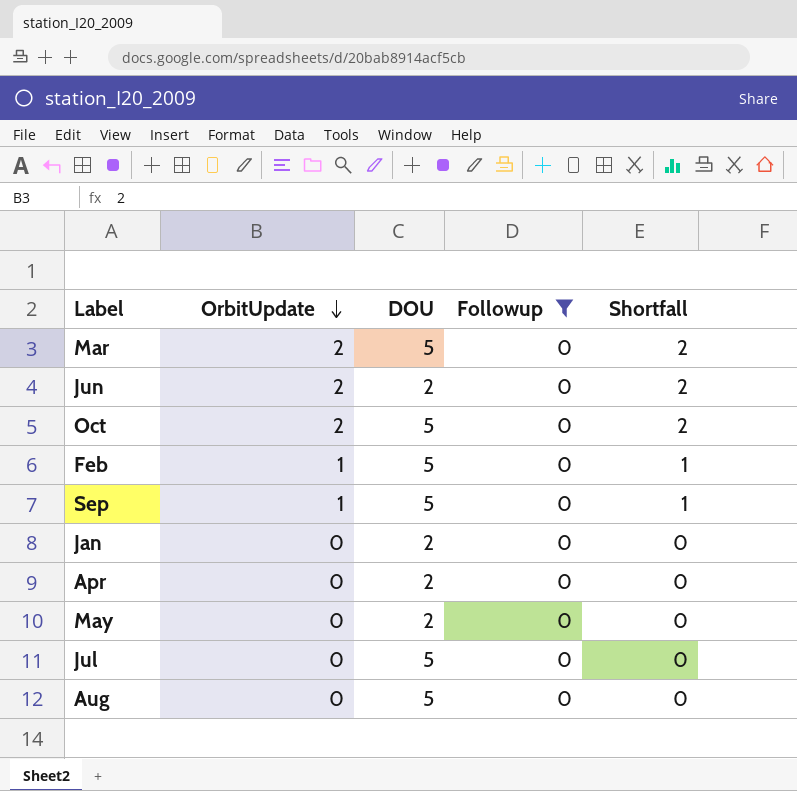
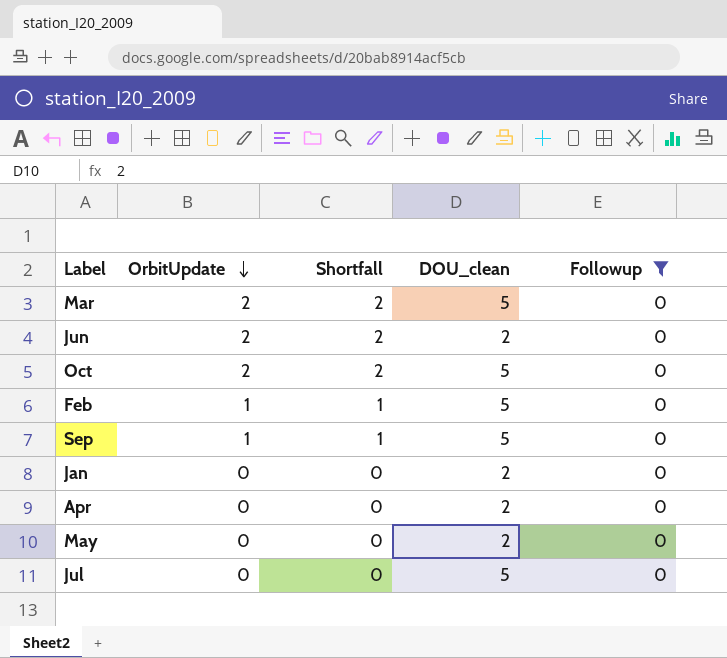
column Shortfall | position: 5 -> 3
column name: DOU -> DOU_clean
row Aug: 0 | 5 | 0 | 0 -> none

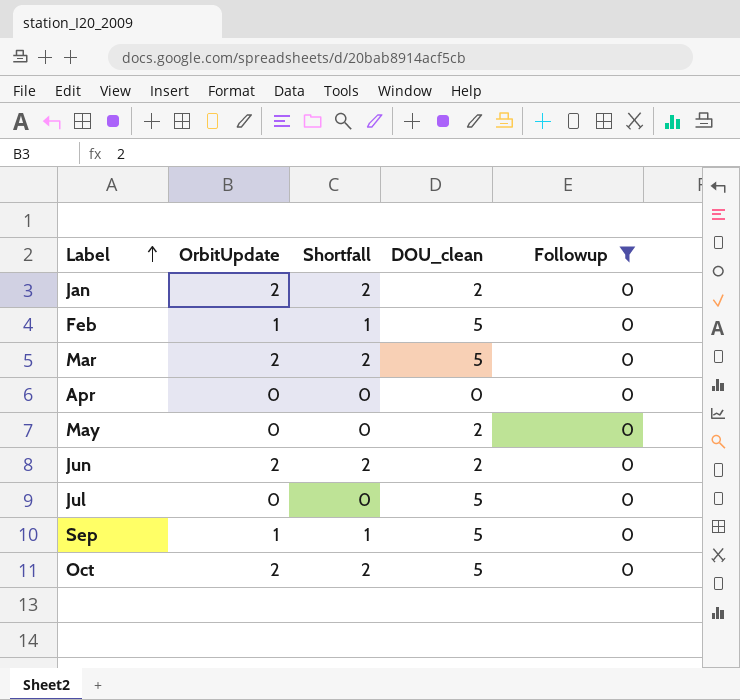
row order: OrbitUpdate descending -> Label ascending
Jan | OrbitUpdate: 0 -> 2
Jan | Shortfall: 0 -> 2
Apr | DOU_clean: 2 -> 0

